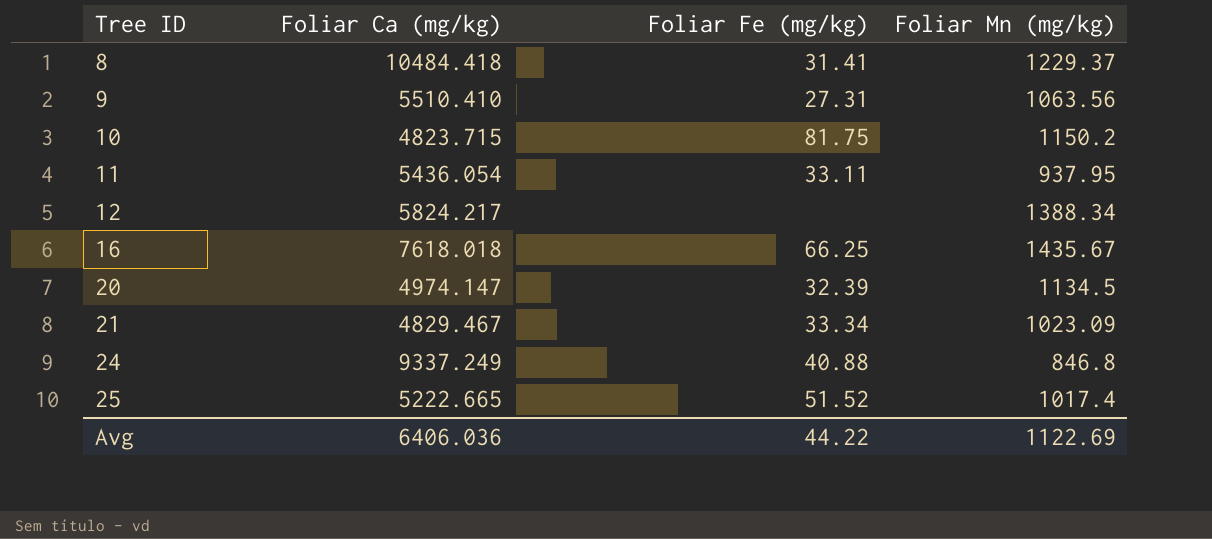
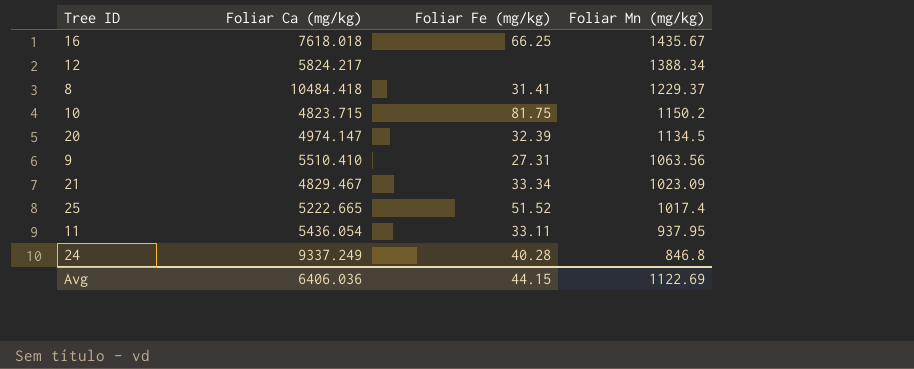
row order: Tree ID ascending -> Foliar Mn (mg/kg) descending
24 | Foliar Fe (mg/kg): 40.88 -> 40.28
Avg | Foliar Fe (mg/kg): 44.22 -> 44.15

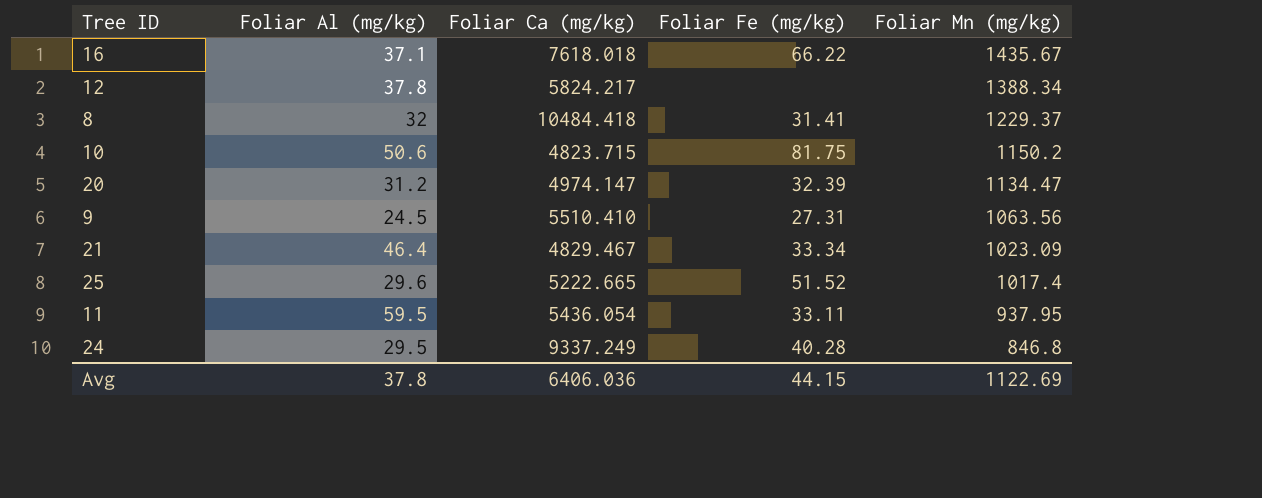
column Foliar Al (mg/kg) | position: none -> 2
16 | Foliar Fe (mg/kg): 66.25 -> 66.22
20 | Foliar Mn (mg/kg): 1134.5 -> 1134.47

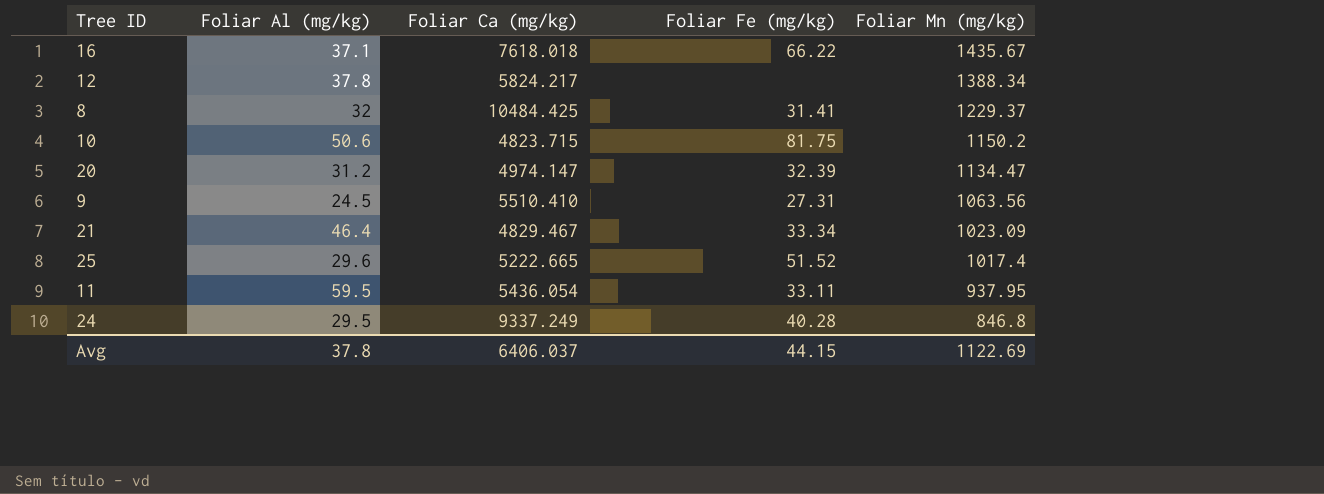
8 | Foliar Ca (mg/kg): 10484.418 -> 10484.425
Avg | Foliar Ca (mg/kg): 6406.036 -> 6406.037

